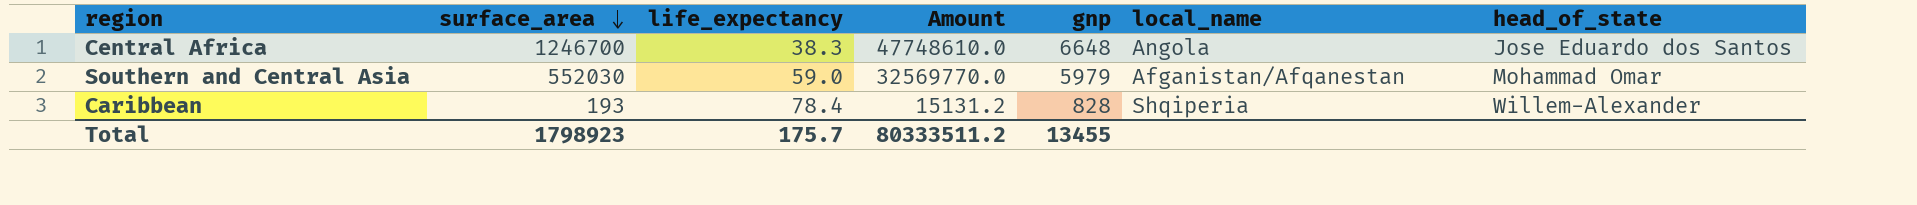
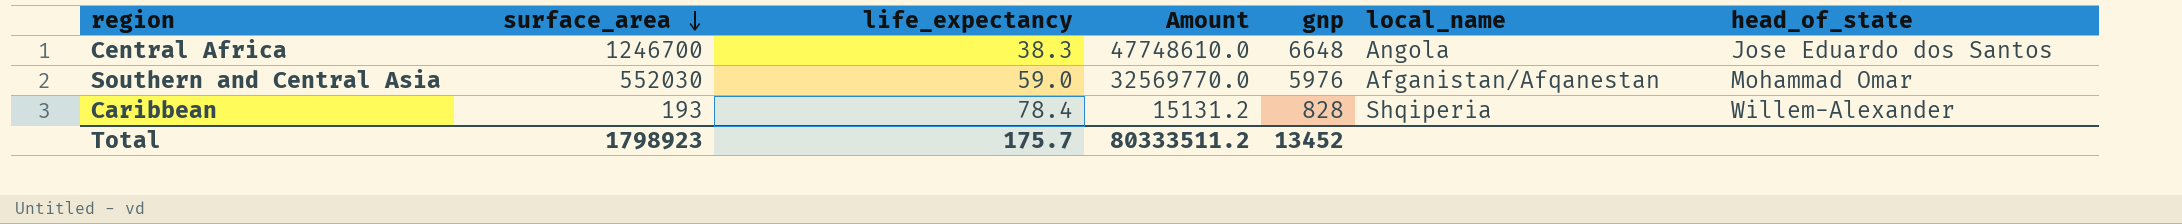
Southern and Central Asia | gnp: 5979 -> 5976
Total | gnp: 13455 -> 13452

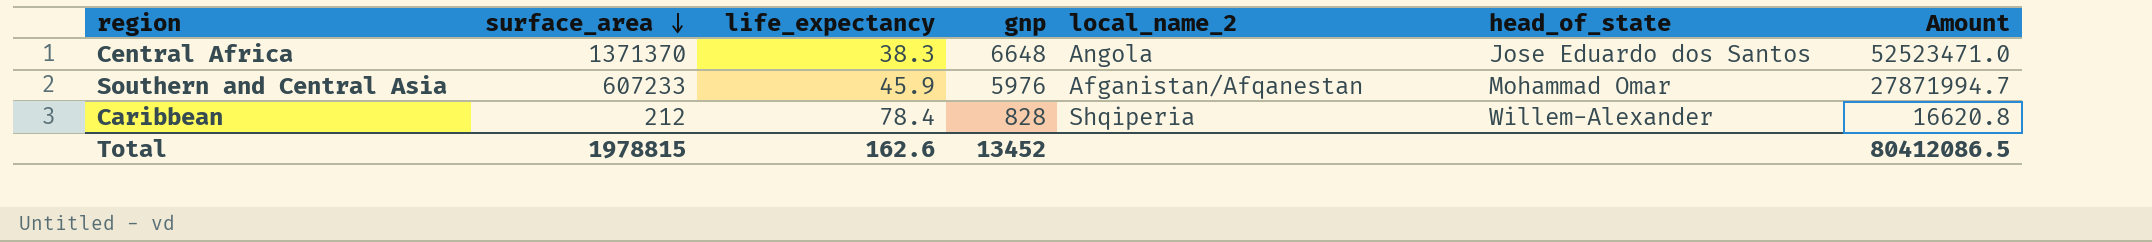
column name: local_name -> local_name_2
column Amount | position: 4 -> 7
Central Africa | surface_area: 1246700 -> 1371370
Central Africa | Amount: 47748610.0 -> 52523471.0
Southern and Central Asia | surface_area: 552030 -> 607233
Southern and Central Asia | life_expectancy: 59.0 -> 45.9
Southern and Central Asia | Amount: 32569770.0 -> 27871994.7
Caribbean | surface_area: 193 -> 212
Caribbean | Amount: 15131.2 -> 16620.8
Total | surface_area: 1798923 -> 1978815
Total | life_expectancy: 175.7 -> 162.6
Total | Amount: 80333511.2 -> 80412086.5

